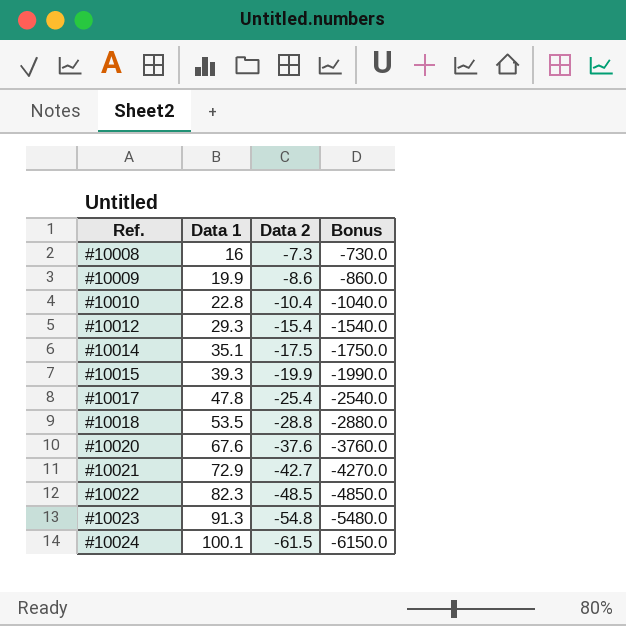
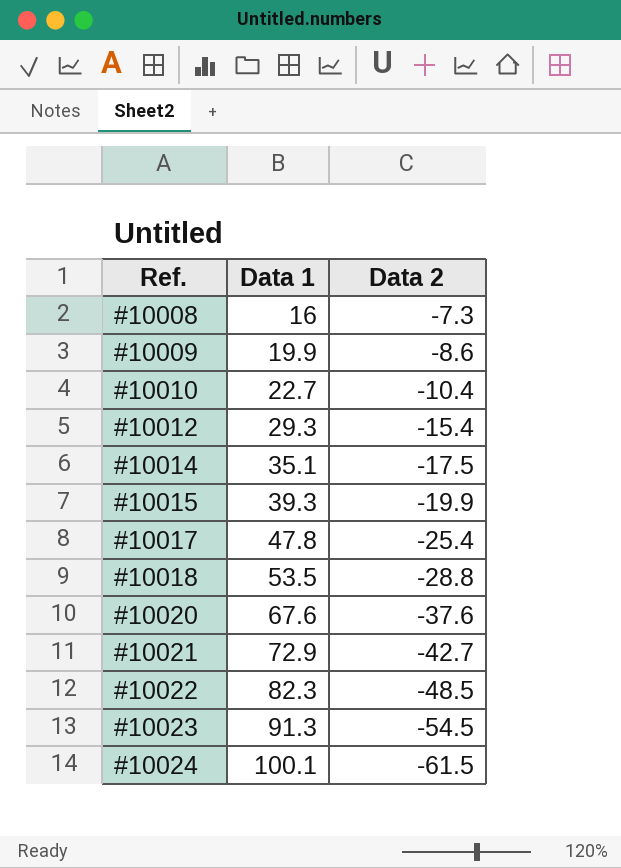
column Bonus | formula: [Data 2] * 100 -> none
#10010 | Data 1: 22.8 -> 22.7
#10023 | Data 2: -54.8 -> -54.5

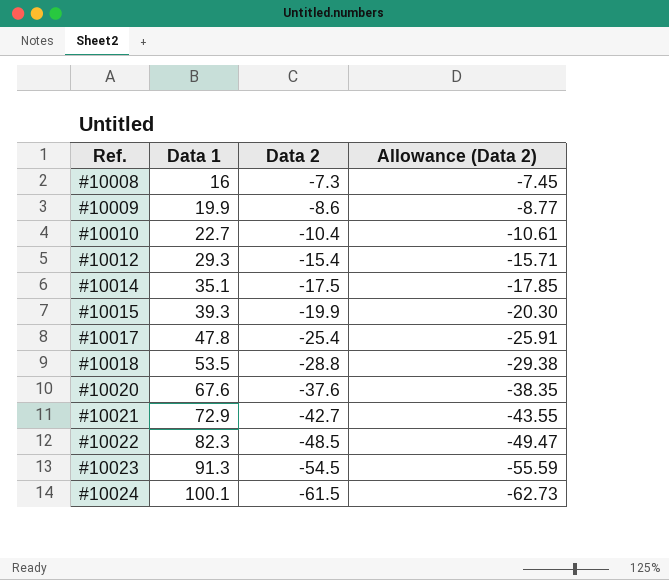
column Allowance (Data 2) | formula: none -> [Data 2] * 1.02

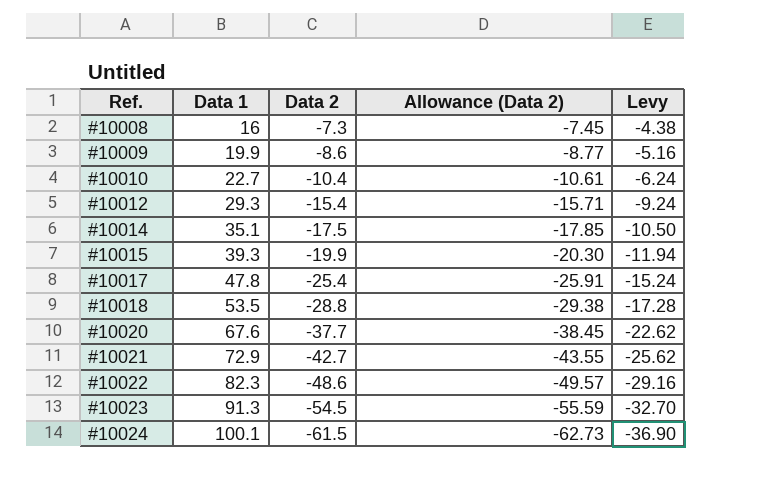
column Levy | formula: none -> [Data 2] * 0.6
#10020 | Data 2: -37.6 -> -37.7
#10020 | Allowance (Data 2): -38.35 -> -38.45
#10022 | Data 2: -48.5 -> -48.6
#10022 | Allowance (Data 2): -49.47 -> -49.57

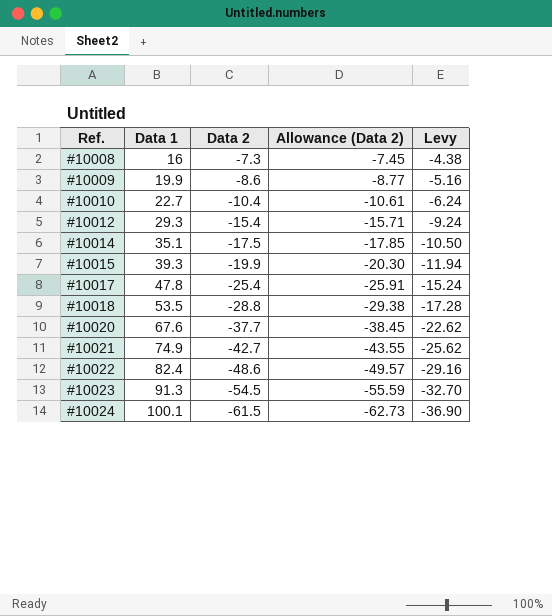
#10021 | Data 1: 72.9 -> 74.9
#10022 | Data 1: 82.3 -> 82.4

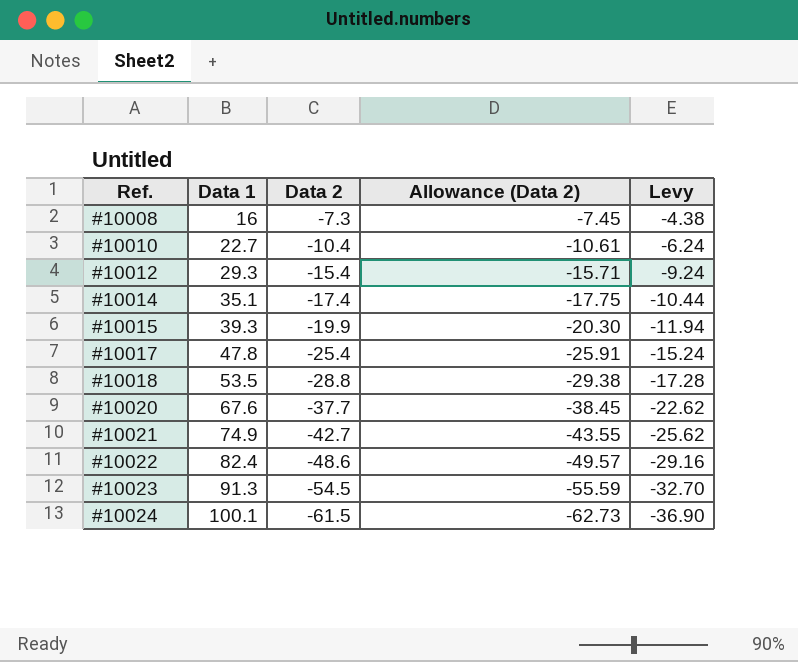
row #10009: 19.9 | -8.6 | -8.77 | -5.16 -> none
#10014 | Data 2: -17.5 -> -17.4
#10014 | Allowance (Data 2): -17.85 -> -17.75
#10014 | Levy: -10.50 -> -10.44

